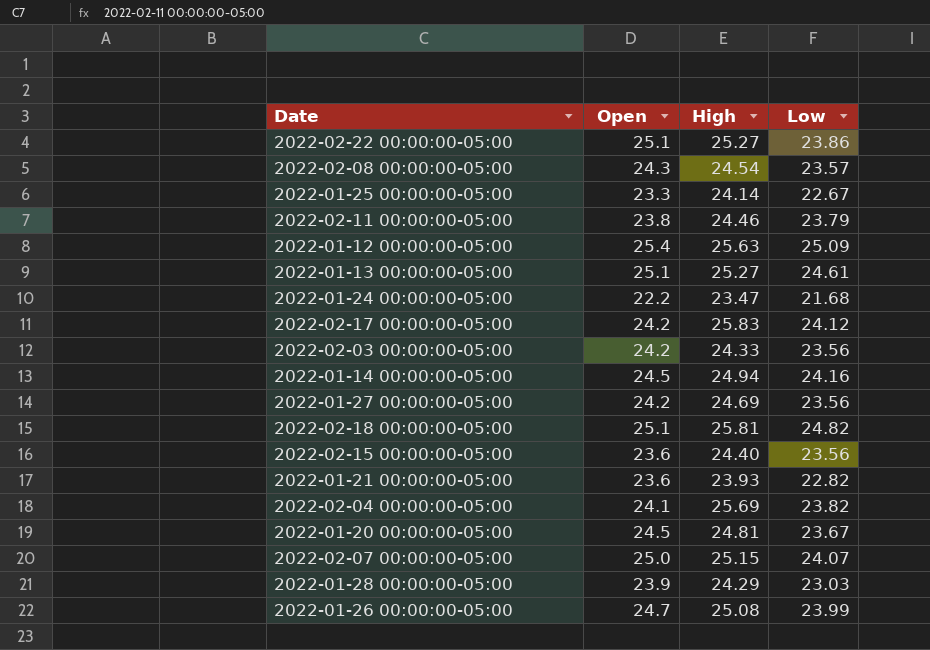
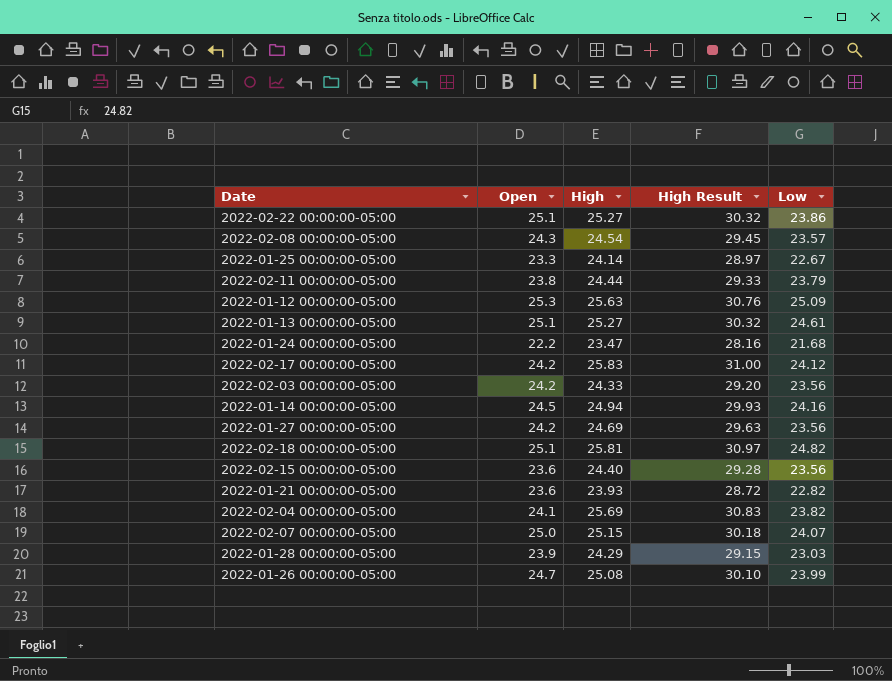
column High Result | formula: none -> [High] * 1.2
row 2022-01-20 00:00:00-05:00: 24.5 | 24.81 | 23.67 -> none
2022-02-11 00:00:00-05:00 | High: 24.46 -> 24.44
2022-01-12 00:00:00-05:00 | Open: 25.4 -> 25.3

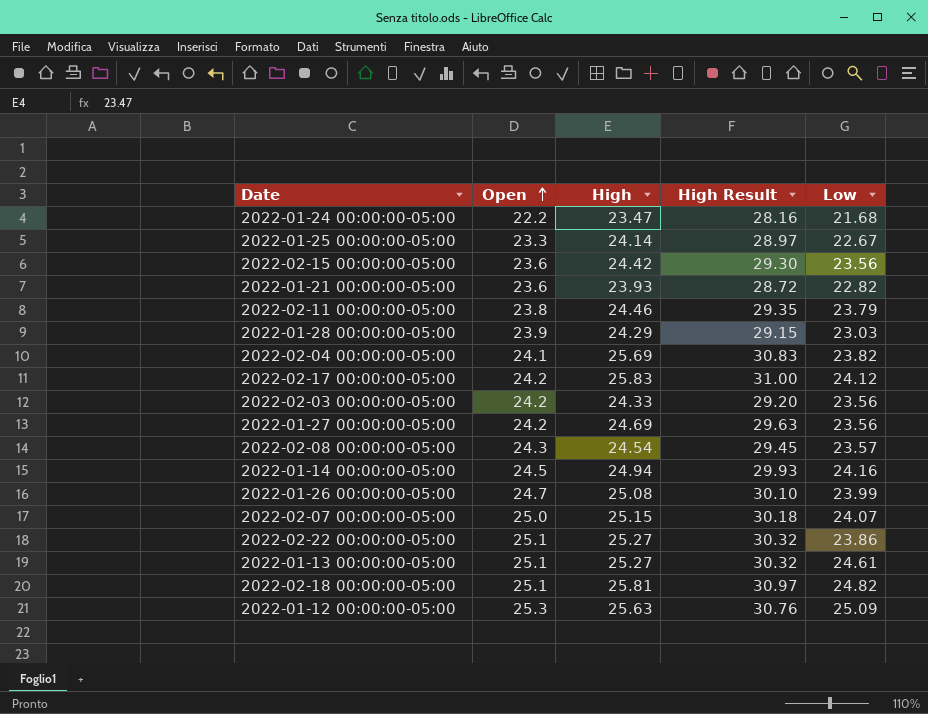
row order: none -> Open ascending
2022-02-15 00:00:00-05:00 | High: 24.40 -> 24.42
2022-02-15 00:00:00-05:00 | High Result: 29.28 -> 29.30
2022-02-11 00:00:00-05:00 | High: 24.44 -> 24.46
2022-02-11 00:00:00-05:00 | High Result: 29.33 -> 29.35

